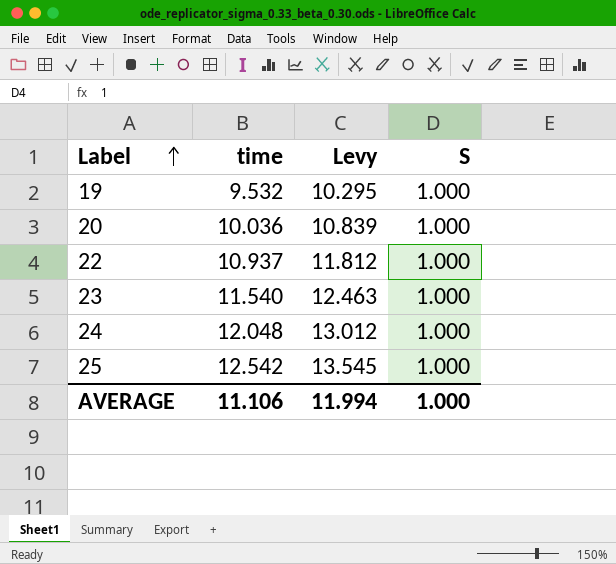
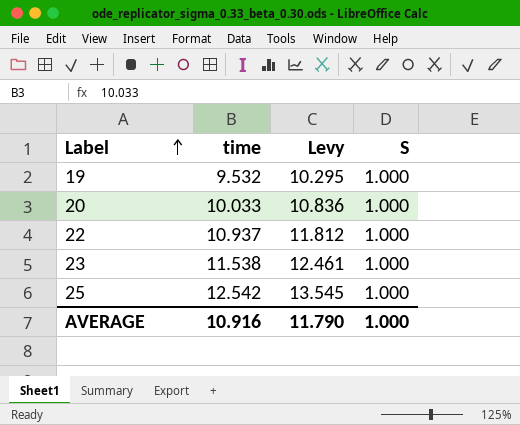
row 24: 12.048 | 13.012 | 1.000 -> none
20 | time: 10.036 -> 10.033
20 | Levy: 10.839 -> 10.836
23 | time: 11.540 -> 11.538
23 | Levy: 12.463 -> 12.461
AVERAGE | time: 11.106 -> 10.916
AVERAGE | Levy: 11.994 -> 11.790

